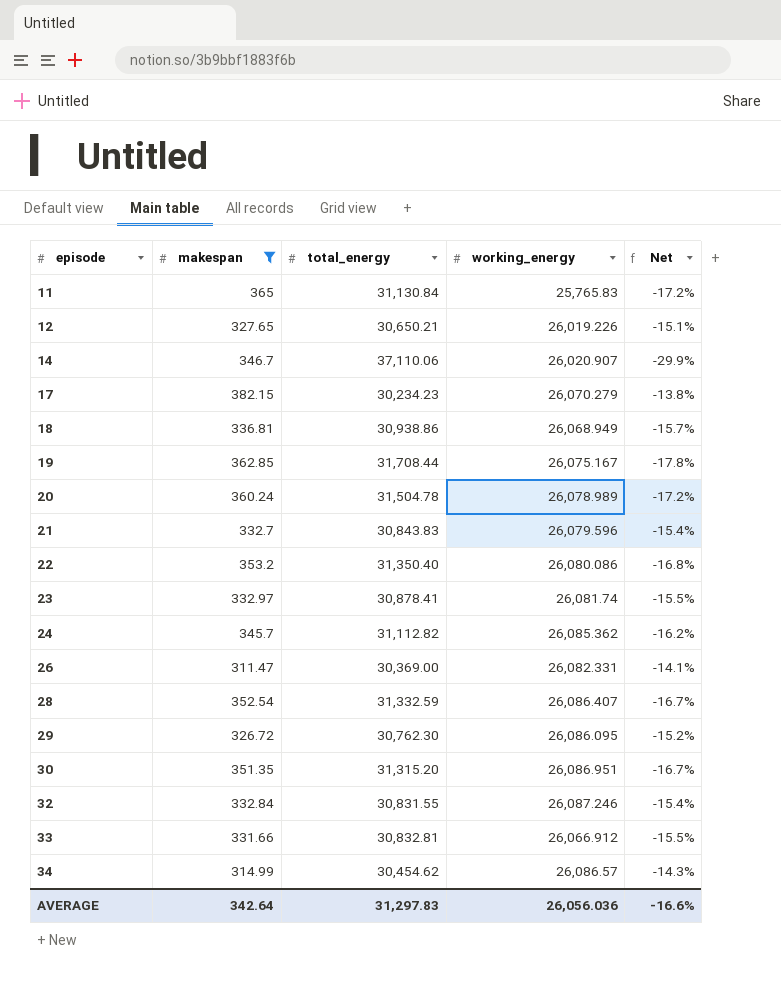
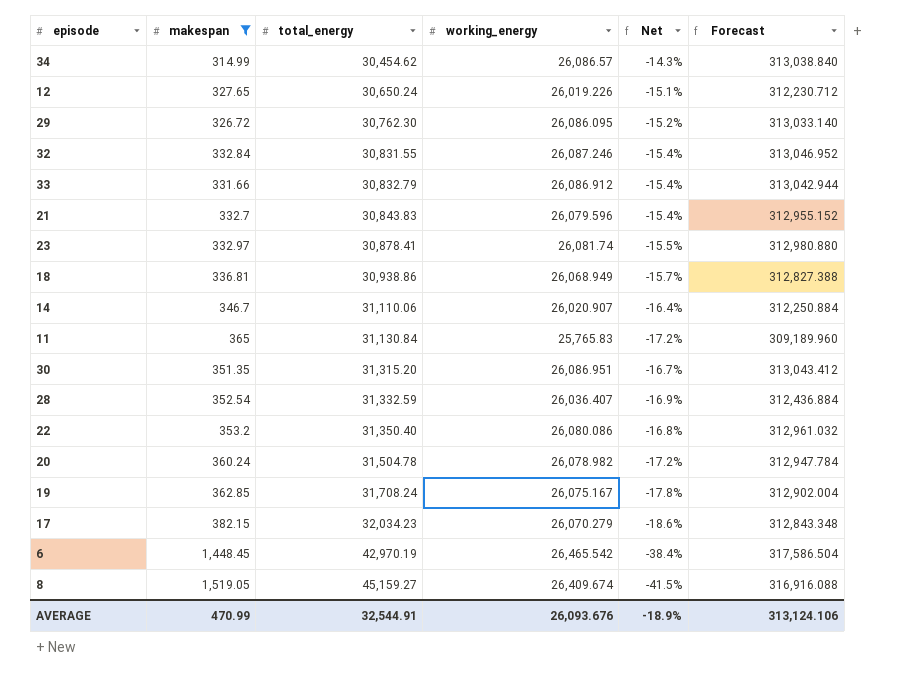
row order: episode ascending -> total_energy ascending
column Forecast | formula: none -> [working_energy] * 12
row 24: 345.7 | 31,112.82 | 26,085.362 | -16.2% -> none
row 26: 311.47 | 30,369.00 | 26,082.331 | -14.1% -> none
12 | total_energy: 30,650.21 -> 30,650.24
33 | total_energy: 30,832.81 -> 30,832.79
33 | working_energy: 26,066.912 -> 26,086.912
33 | Net: -15.5% -> -15.4%
14 | total_energy: 37,110.06 -> 31,110.06
14 | Net: -29.9% -> -16.4%
28 | working_energy: 26,086.407 -> 26,036.407
28 | Net: -16.7% -> -16.9%
20 | working_energy: 26,078.989 -> 26,078.982
19 | total_energy: 31,708.44 -> 31,708.24
17 | total_energy: 30,234.23 -> 32,034.23
17 | Net: -13.8% -> -18.6%
row 6: none -> 1,448.45 | 42,970.19 | 26,465.542 | -38.4% | 317,586.504
row 8: none -> 1,519.05 | 45,159.27 | 26,409.674 | -41.5% | 316,916.088
AVERAGE | makespan: 342.64 -> 470.99
AVERAGE | total_energy: 31,297.83 -> 32,544.91
AVERAGE | working_energy: 26,056.036 -> 26,093.676
AVERAGE | Net: -16.6% -> -18.9%

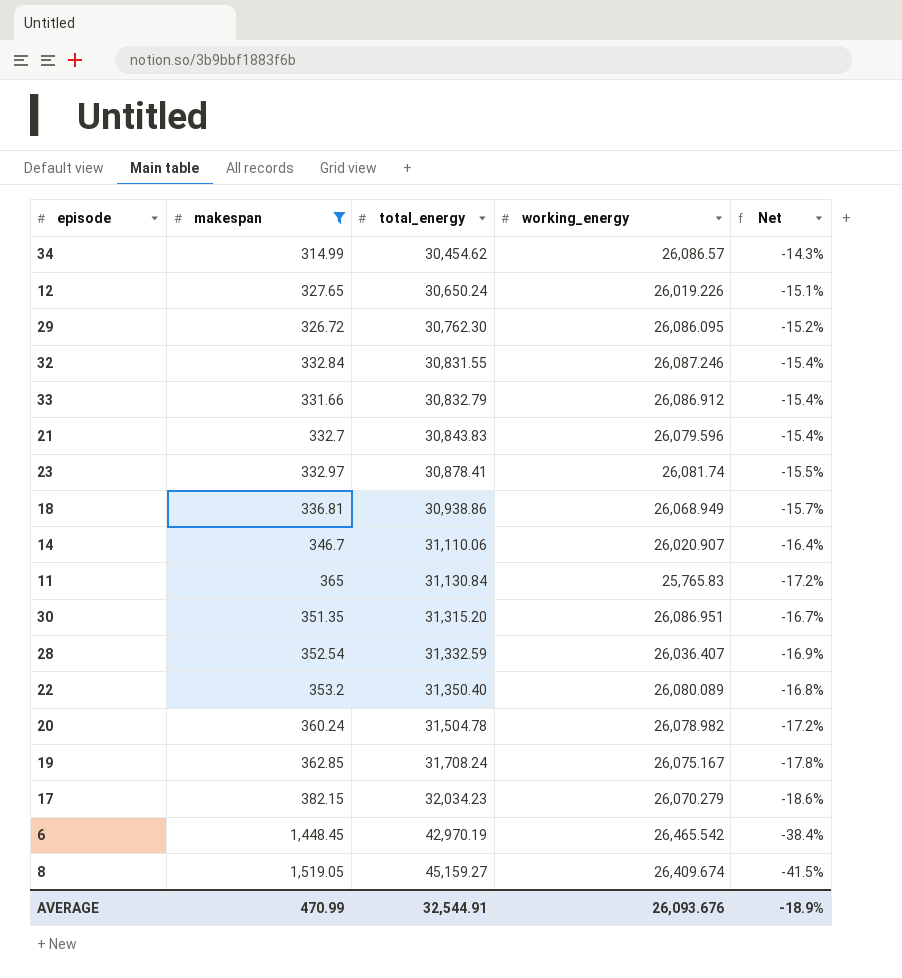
column Forecast | formula: [working_energy] * 12 -> none
22 | working_energy: 26,080.086 -> 26,080.089

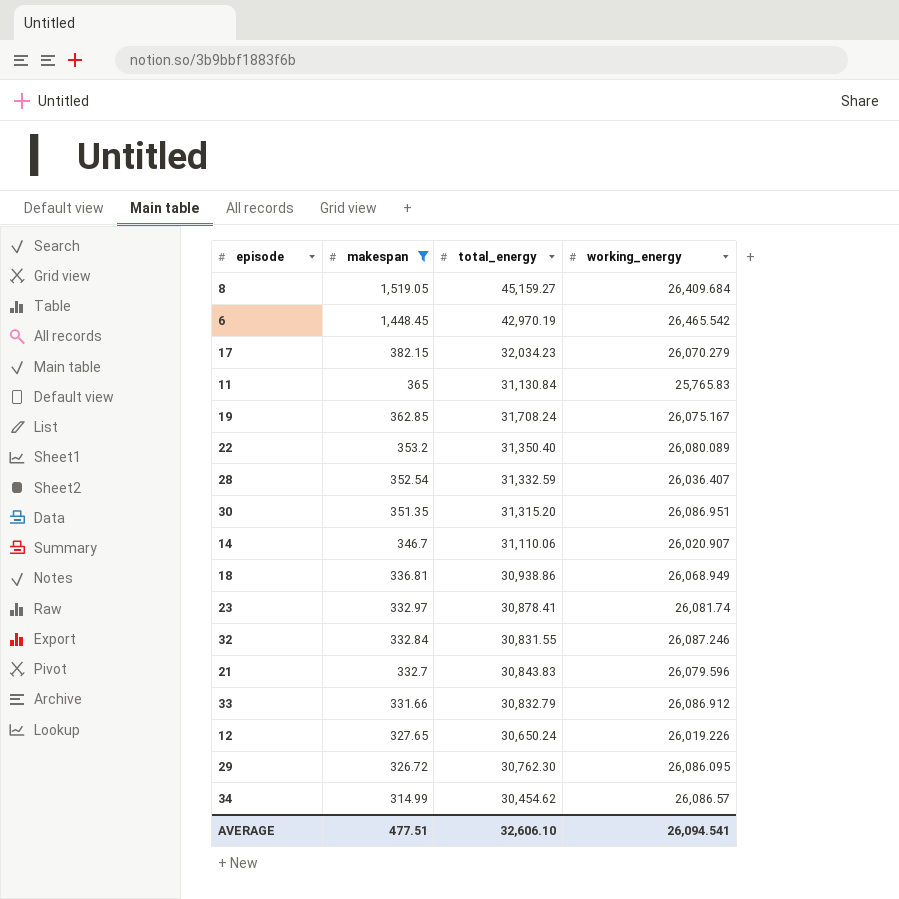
row order: total_energy ascending -> makespan descending
column Net | formula: ([working_energy] - [total_energy]) / [total_energy] -> none
row 20: 360.24 | 31,504.78 | 26,078.982 | -17.2% -> none
8 | working_energy: 26,409.674 -> 26,409.684
AVERAGE | makespan: 470.99 -> 477.51
AVERAGE | total_energy: 32,544.91 -> 32,606.10
AVERAGE | working_energy: 26,093.676 -> 26,094.541

